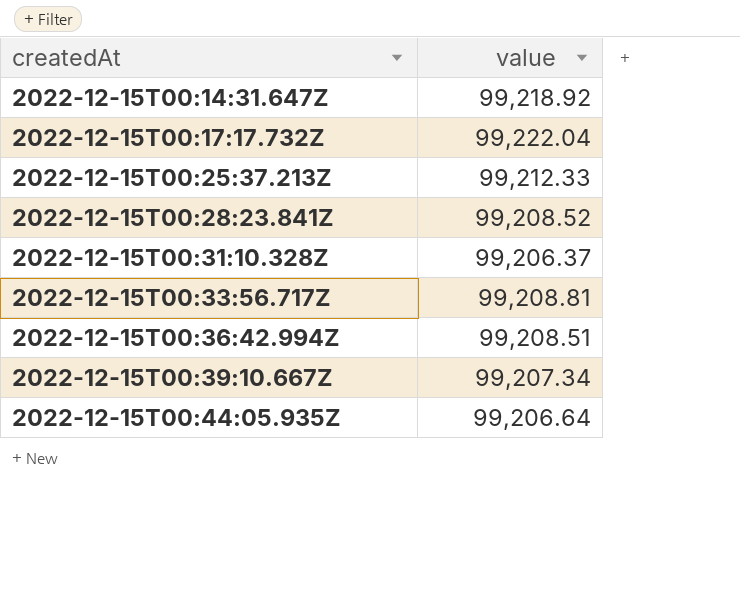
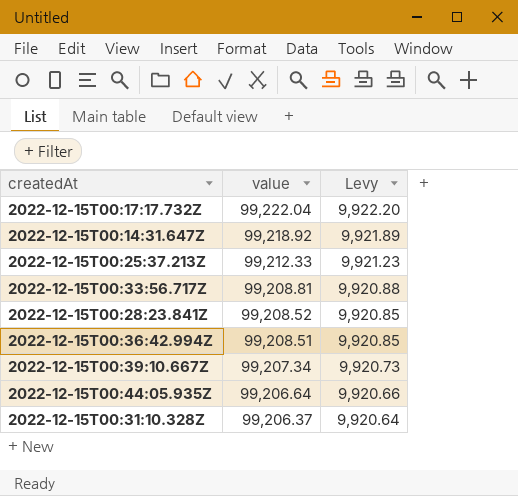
row order: createdAt ascending -> value descending
column Levy | formula: none -> [value] * 0.1

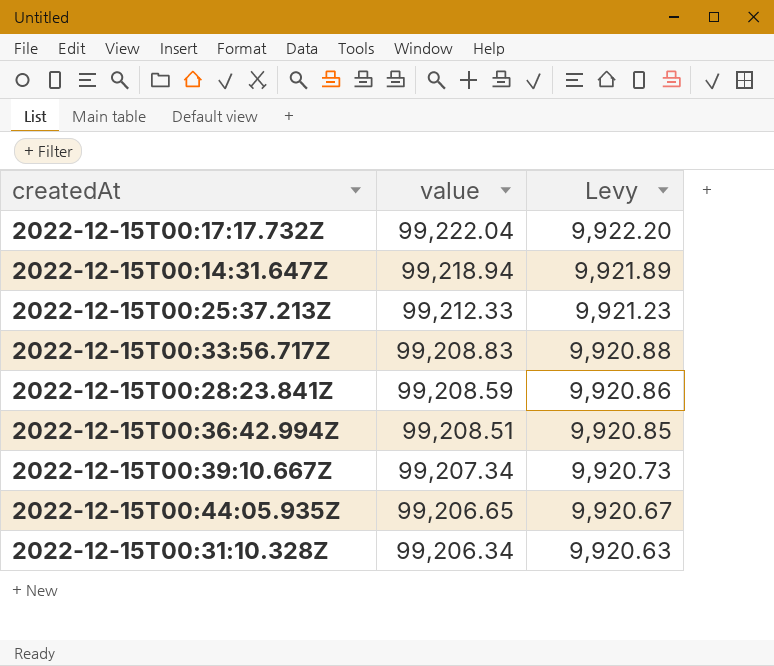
2022-12-15T00:14:31.647Z | value: 99,218.92 -> 99,218.94
2022-12-15T00:33:56.717Z | value: 99,208.81 -> 99,208.83
2022-12-15T00:28:23.841Z | value: 99,208.52 -> 99,208.59
2022-12-15T00:28:23.841Z | Levy: 9,920.85 -> 9,920.86
2022-12-15T00:44:05.935Z | value: 99,206.64 -> 99,206.65
2022-12-15T00:44:05.935Z | Levy: 9,920.66 -> 9,920.67
2022-12-15T00:31:10.328Z | value: 99,206.37 -> 99,206.34
2022-12-15T00:31:10.328Z | Levy: 9,920.64 -> 9,920.63

